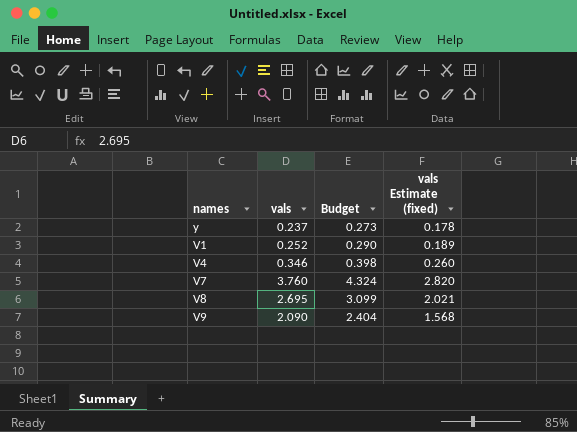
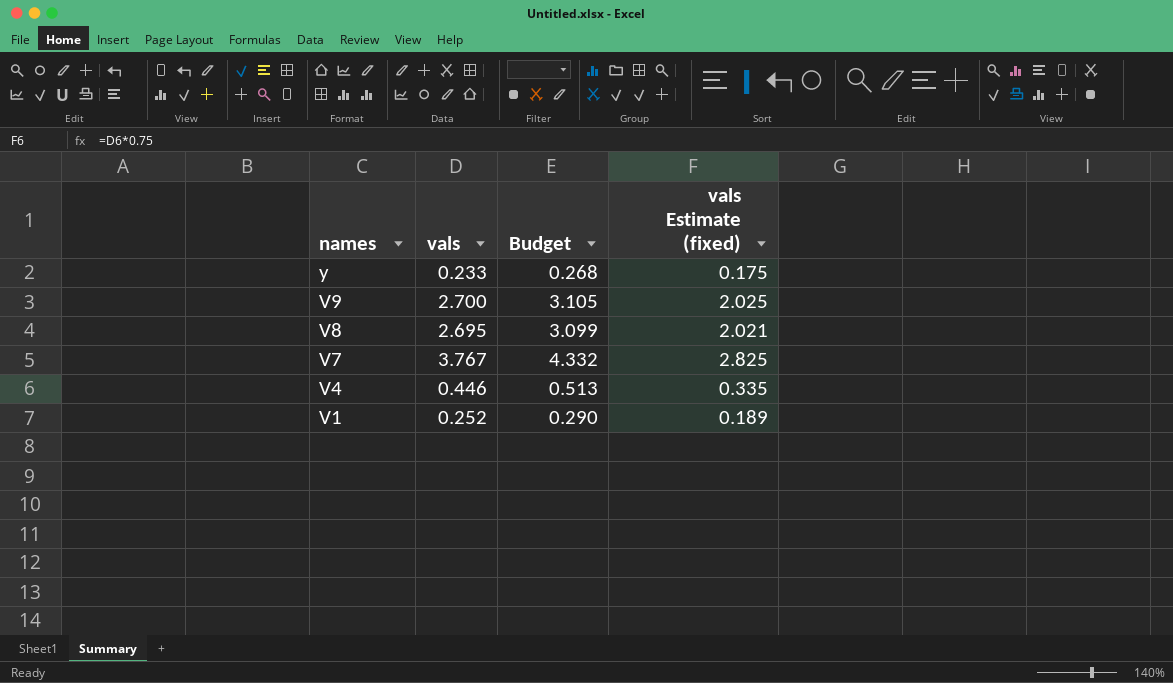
row order: none -> names descending
y | vals: 0.237 -> 0.233
y | Budget: 0.273 -> 0.268
y | vals Estimate (fixed): 0.178 -> 0.175
V9 | vals: 2.090 -> 2.700
V9 | Budget: 2.404 -> 3.105
V9 | vals Estimate (fixed): 1.568 -> 2.025
V7 | vals: 3.760 -> 3.767
V7 | Budget: 4.324 -> 4.332
V7 | vals Estimate (fixed): 2.820 -> 2.825
V4 | vals: 0.346 -> 0.446
V4 | Budget: 0.398 -> 0.513
V4 | vals Estimate (fixed): 0.260 -> 0.335

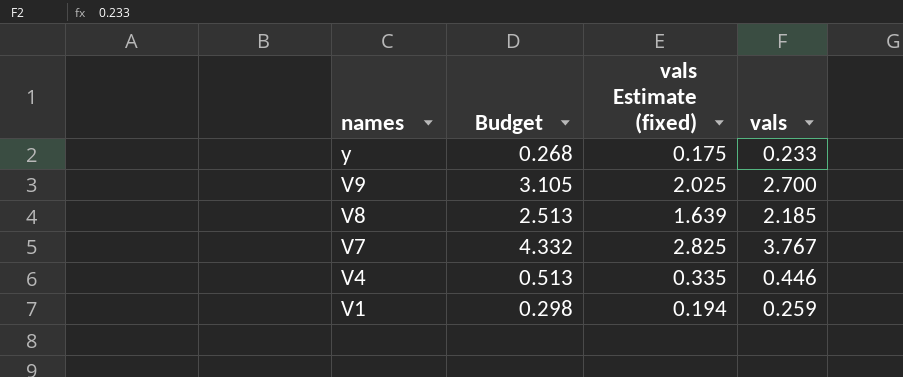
column vals | position: 2 -> 4
V8 | Budget: 3.099 -> 2.513
V8 | vals Estimate (fixed): 2.021 -> 1.639
V8 | vals: 2.695 -> 2.185
V1 | Budget: 0.290 -> 0.298
V1 | vals Estimate (fixed): 0.189 -> 0.194
V1 | vals: 0.252 -> 0.259

